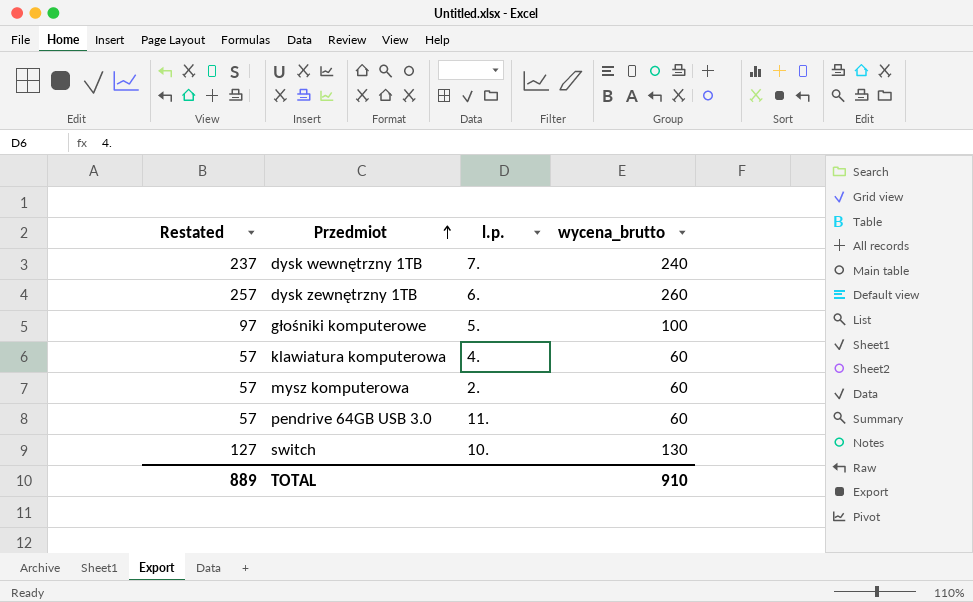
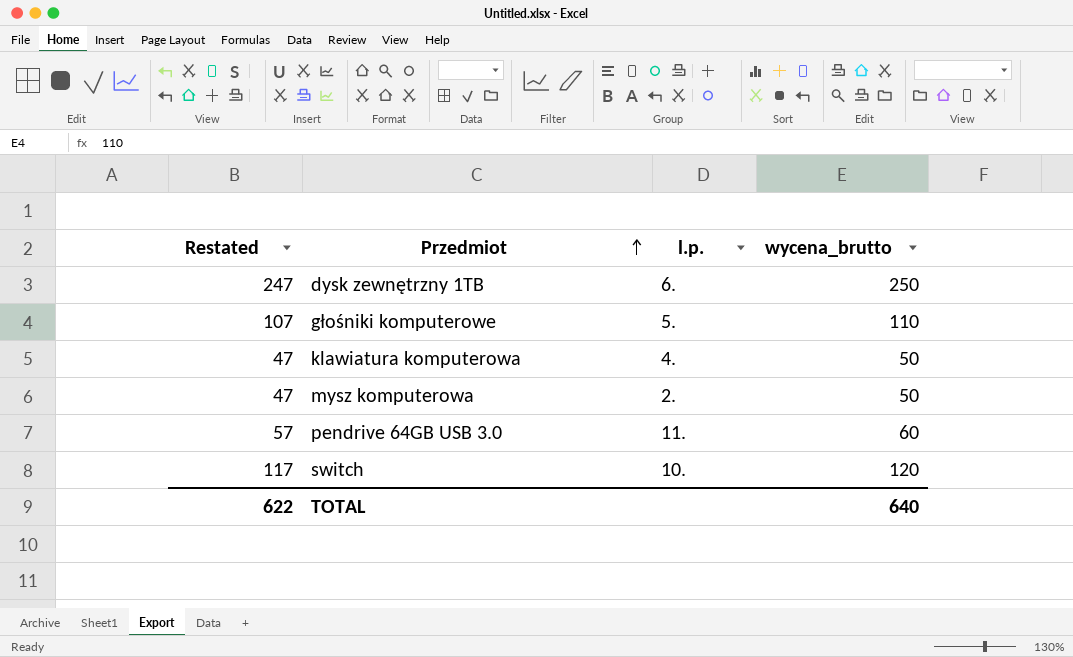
row dysk wewnętrzny 1TB: 237 | 7. | 240 -> none
dysk zewnętrzny 1TB | Restated: 257 -> 247
dysk zewnętrzny 1TB | wycena_brutto: 260 -> 250
głośniki komputerowe | Restated: 97 -> 107
głośniki komputerowe | wycena_brutto: 100 -> 110
klawiatura komputerowa | Restated: 57 -> 47
klawiatura komputerowa | wycena_brutto: 60 -> 50
mysz komputerowa | Restated: 57 -> 47
mysz komputerowa | wycena_brutto: 60 -> 50
switch | Restated: 127 -> 117
switch | wycena_brutto: 130 -> 120
TOTAL | Restated: 889 -> 622
TOTAL | wycena_brutto: 910 -> 640

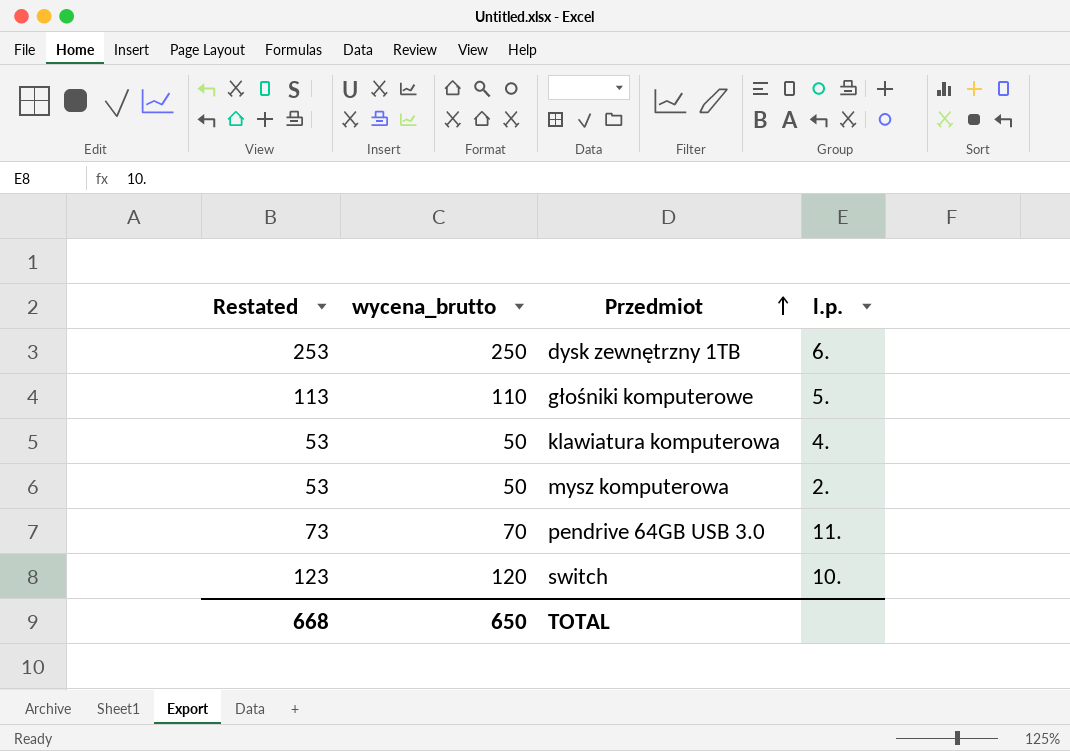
column Restated | formula: [wycena_brutto] - 3 -> [wycena_brutto] + 3
column wycena_brutto | position: 4 -> 2
pendrive 64GB USB 3.0 | wycena_brutto: 60 -> 70
TOTAL | Restated: 622 -> 668
TOTAL | wycena_brutto: 640 -> 650

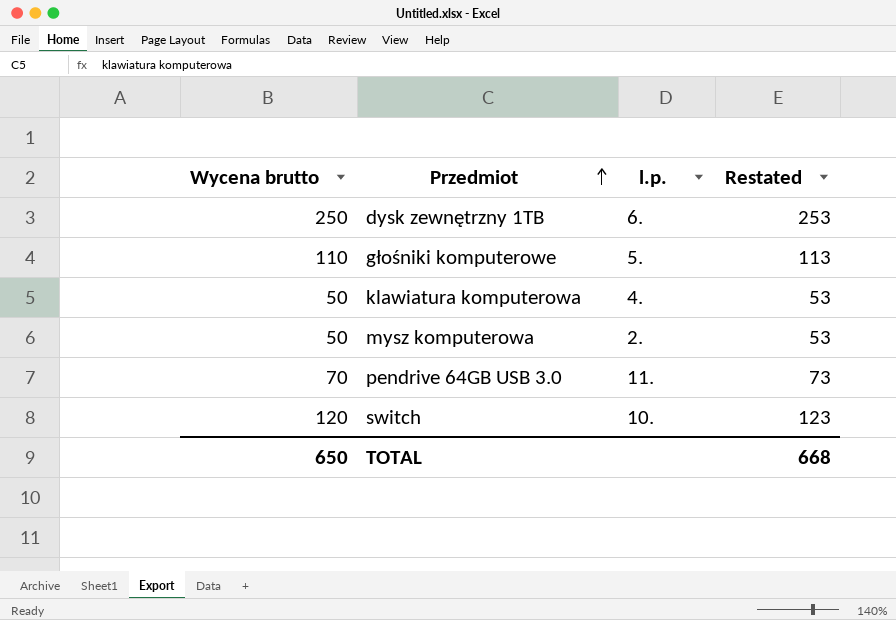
column name: wycena_brutto -> Wycena brutto
column Restated | position: 1 -> 4

